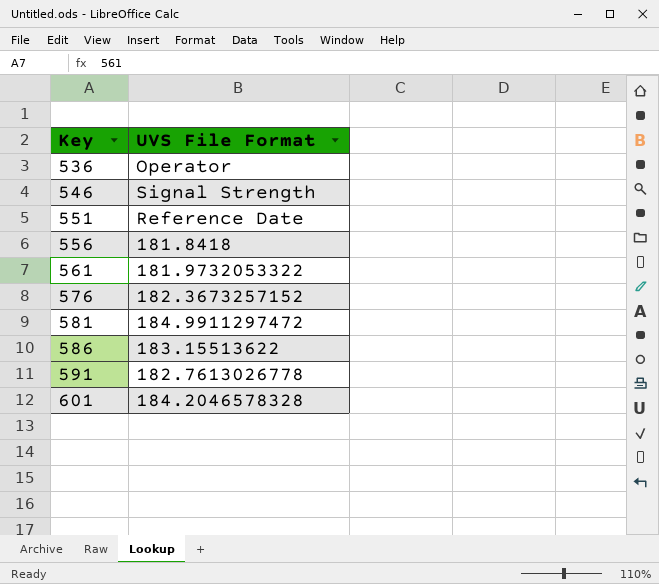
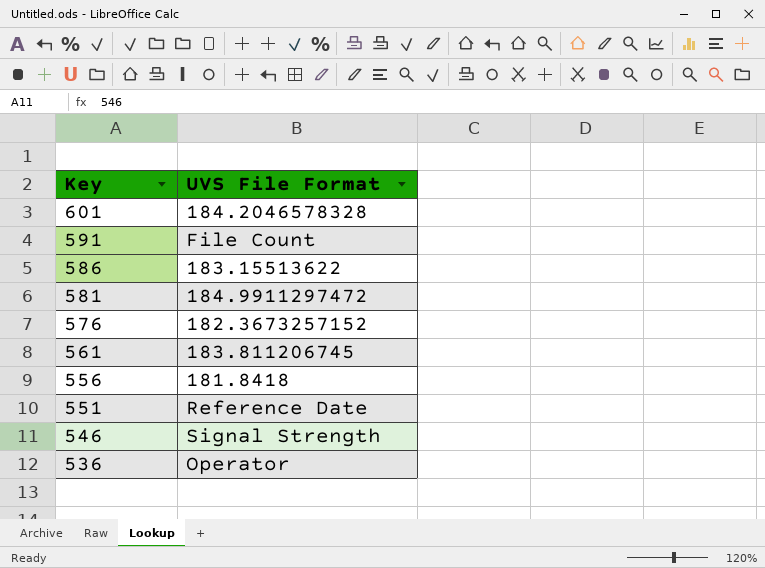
row order: Key ascending -> Key descending
591 | UVS File Format: 182.7613026778 -> File Count
561 | UVS File Format: 181.9732053322 -> 183.811206745

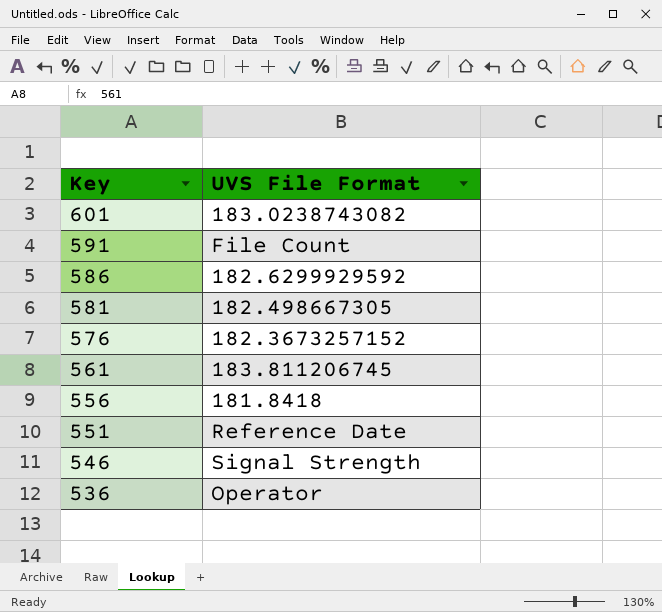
601 | UVS File Format: 184.2046578328 -> 183.0238743082
586 | UVS File Format: 183.15513622 -> 182.6299929592
581 | UVS File Format: 184.9911297472 -> 182.498667305

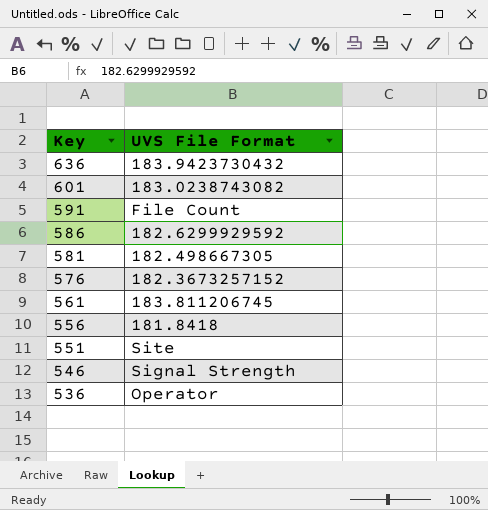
row 636: none -> 183.9423730432
551 | UVS File Format: Reference Date -> Site

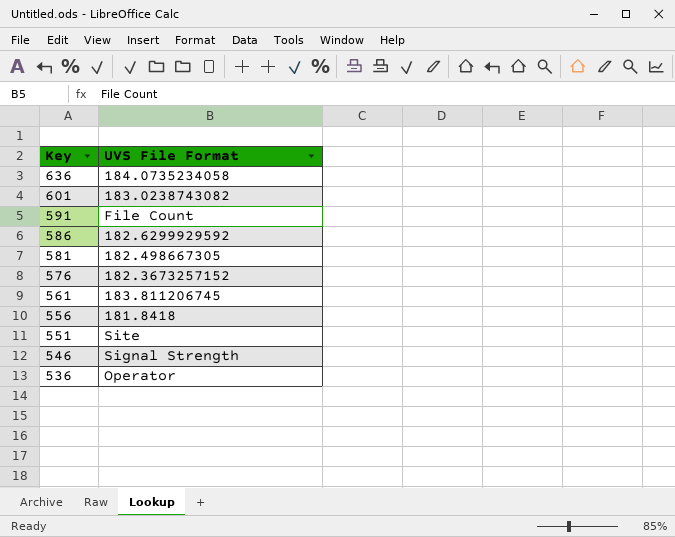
636 | UVS File Format: 183.9423730432 -> 184.0735234058

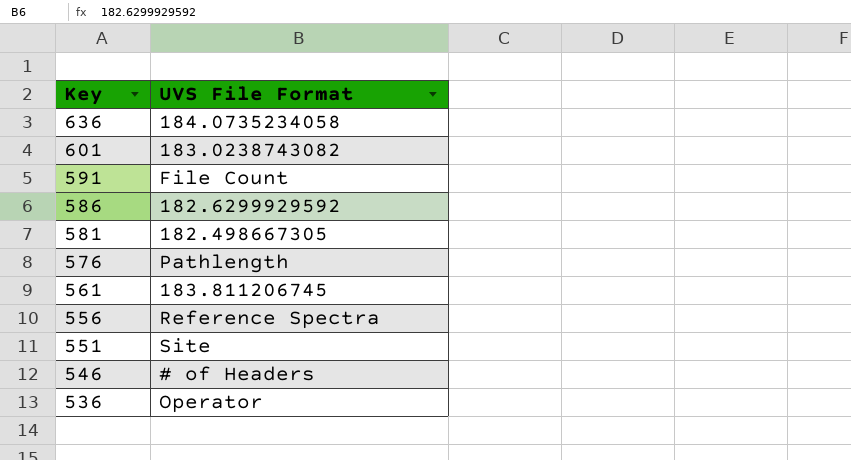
576 | UVS File Format: 182.3673257152 -> Pathlength
556 | UVS File Format: 181.8418 -> Reference Spectra
546 | UVS File Format: Signal Strength -> # of Headers

